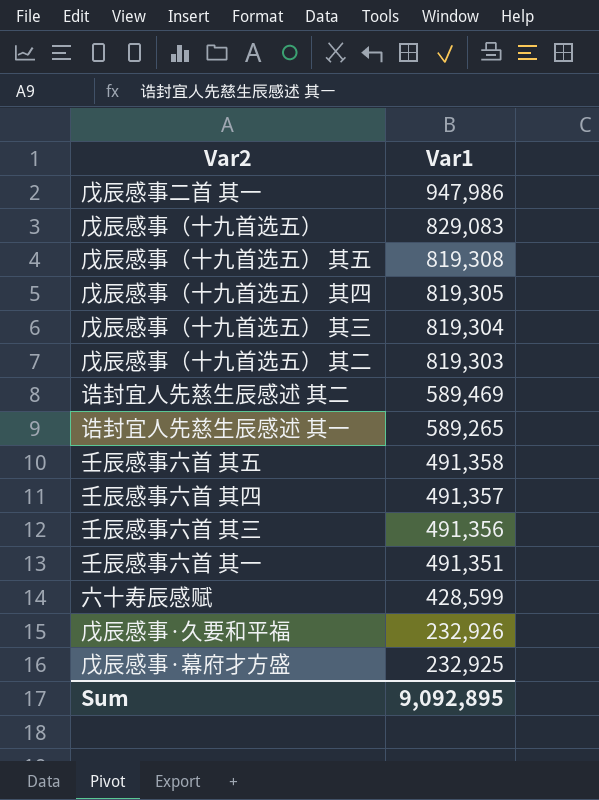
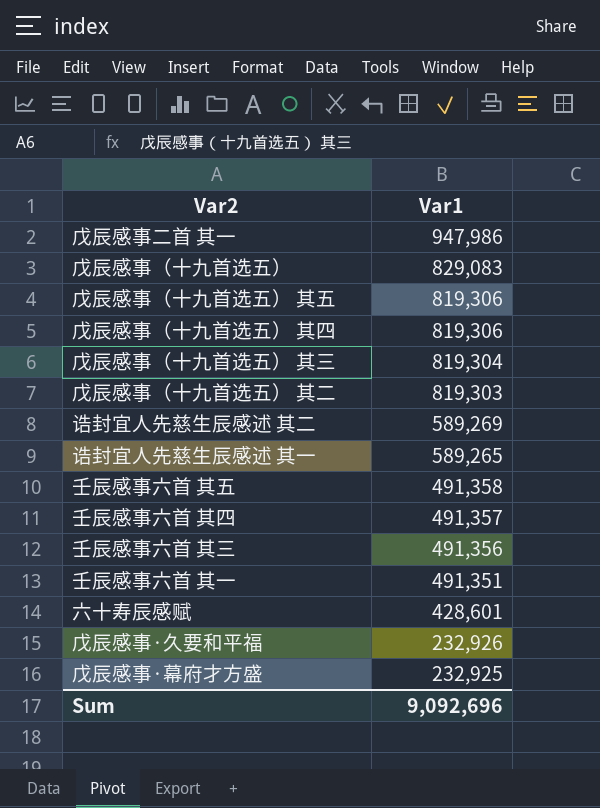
戊辰感事（十九首选五） 其五 | Var1: 819,308 -> 819,306
戊辰感事（十九首选五） 其四 | Var1: 819,305 -> 819,306
诰封宜人先慈生辰感述 其二 | Var1: 589,469 -> 589,269
六十寿辰感赋 | Var1: 428,599 -> 428,601
Sum | Var1: 9,092,895 -> 9,092,696

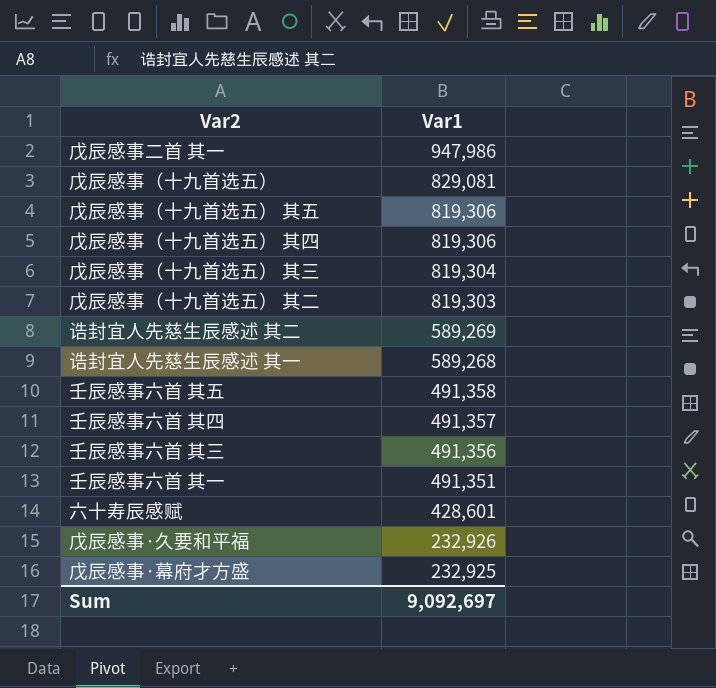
戊辰感事（十九首选五） | Var1: 829,083 -> 829,081
诰封宜人先慈生辰感述 其一 | Var1: 589,265 -> 589,268
Sum | Var1: 9,092,696 -> 9,092,697

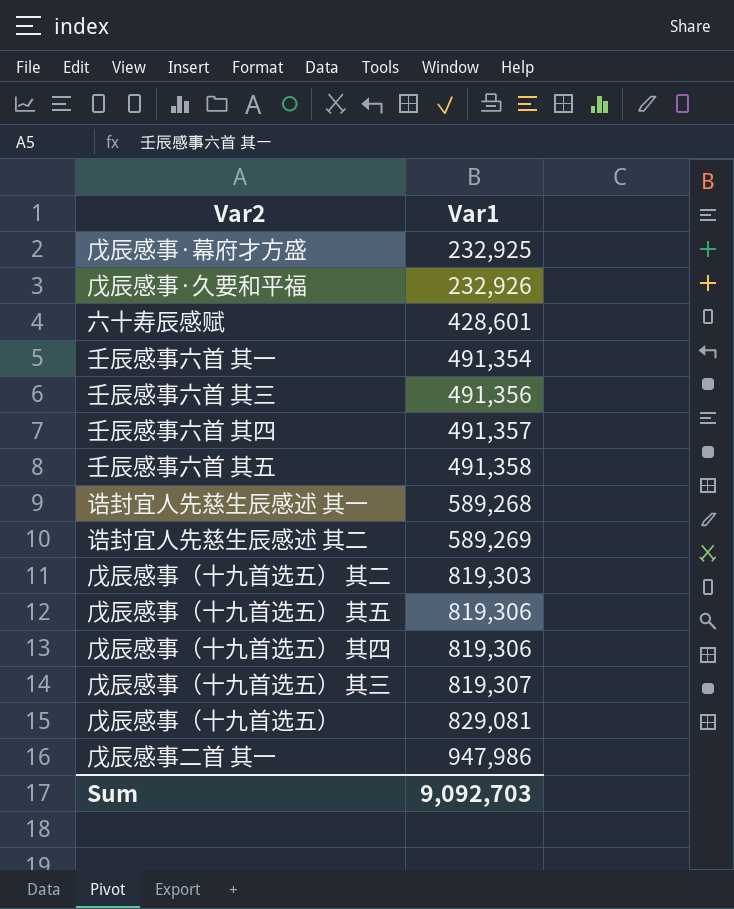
row order: Var1 descending -> Var1 ascending
壬辰感事六首 其一 | Var1: 491,351 -> 491,354
戊辰感事（十九首选五） 其三 | Var1: 819,304 -> 819,307
Sum | Var1: 9,092,697 -> 9,092,703

